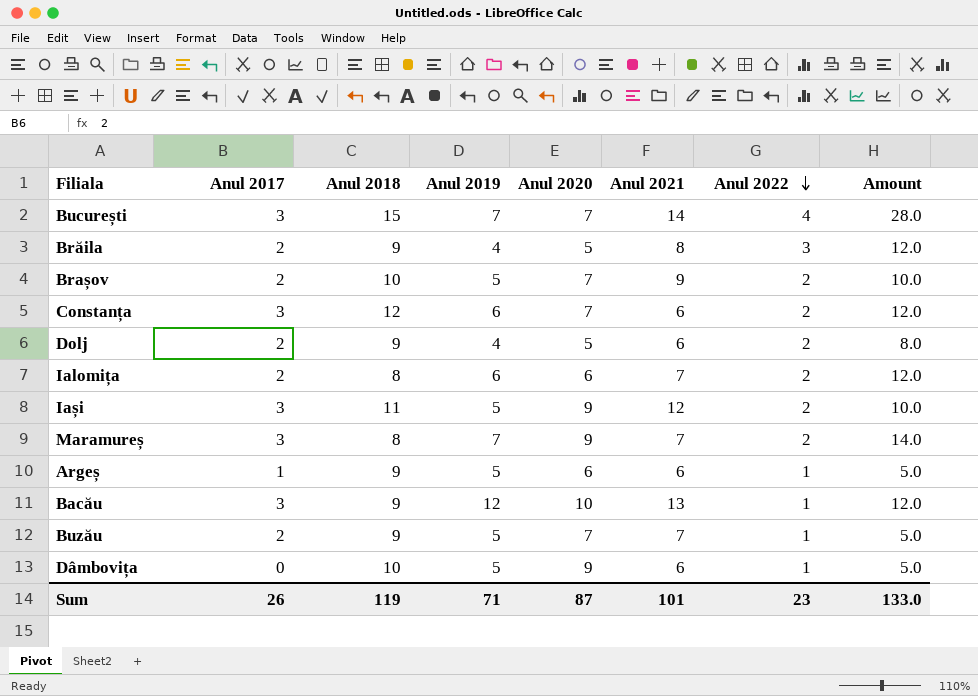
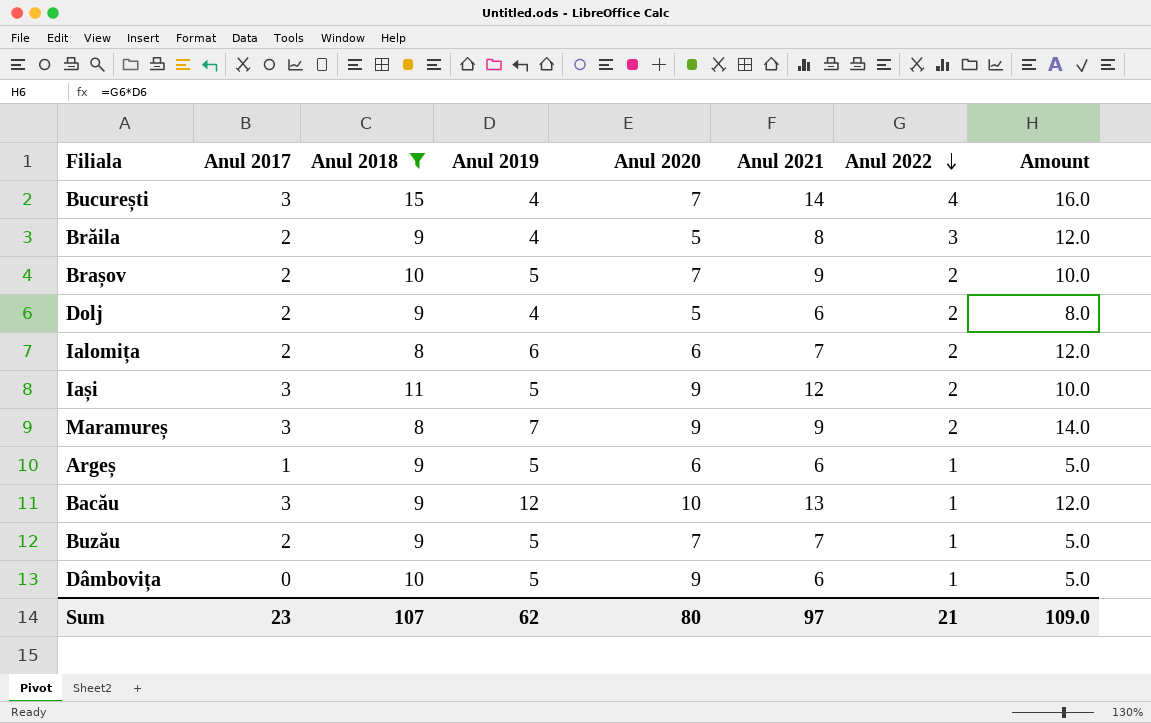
filter: none -> Anul 2018 != 12
București | Anul 2019: 7 -> 4
București | Amount: 28.0 -> 16.0
Maramureș | Anul 2021: 7 -> 9
Sum | Anul 2017: 26 -> 23
Sum | Anul 2018: 119 -> 107
Sum | Anul 2019: 71 -> 62
Sum | Anul 2020: 87 -> 80
Sum | Anul 2021: 101 -> 97
Sum | Anul 2022: 23 -> 21
Sum | Amount: 133.0 -> 109.0

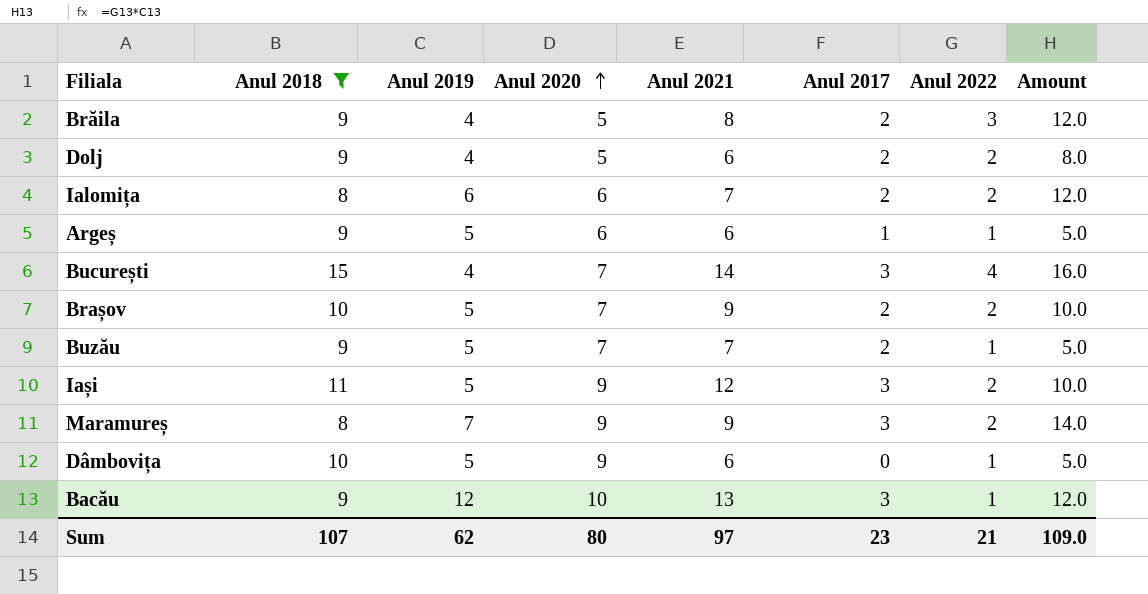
row order: Anul 2022 descending -> Anul 2020 ascending
column Anul 2017 | position: 2 -> 6

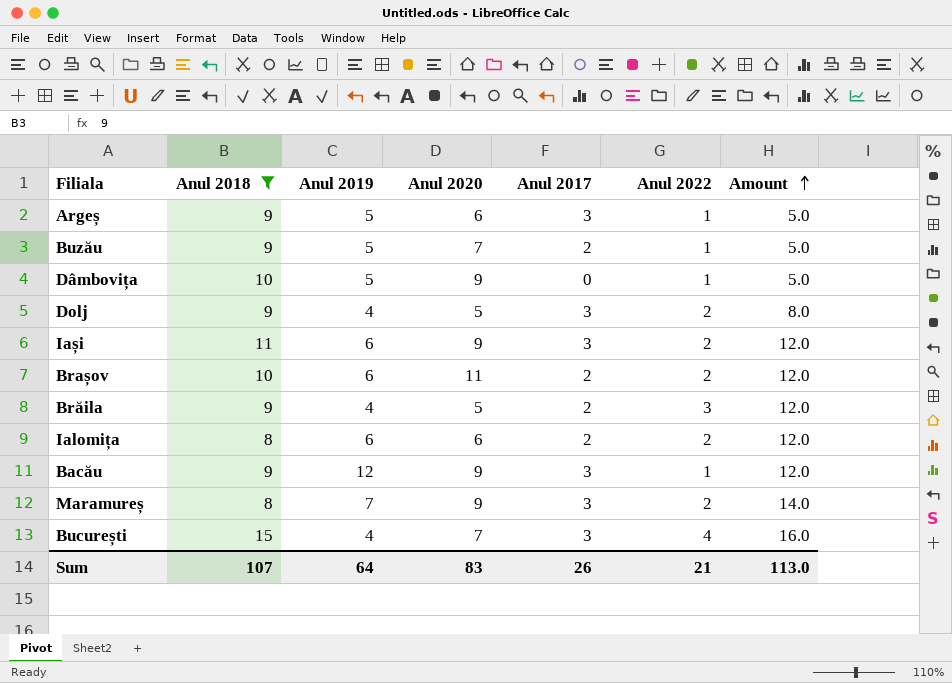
row order: Anul 2020 ascending -> Amount ascending
column Anul 2021 | position: 5 -> none
Argeș | Anul 2017: 1 -> 3
Dolj | Anul 2017: 2 -> 3
Iași | Anul 2019: 5 -> 6
Iași | Amount: 10.0 -> 12.0
Brașov | Anul 2019: 5 -> 6
Brașov | Anul 2020: 7 -> 11
Brașov | Amount: 10.0 -> 12.0
Bacău | Anul 2020: 10 -> 9
Sum | Anul 2019: 62 -> 64
Sum | Anul 2020: 80 -> 83
Sum | Anul 2017: 23 -> 26
Sum | Amount: 109.0 -> 113.0

